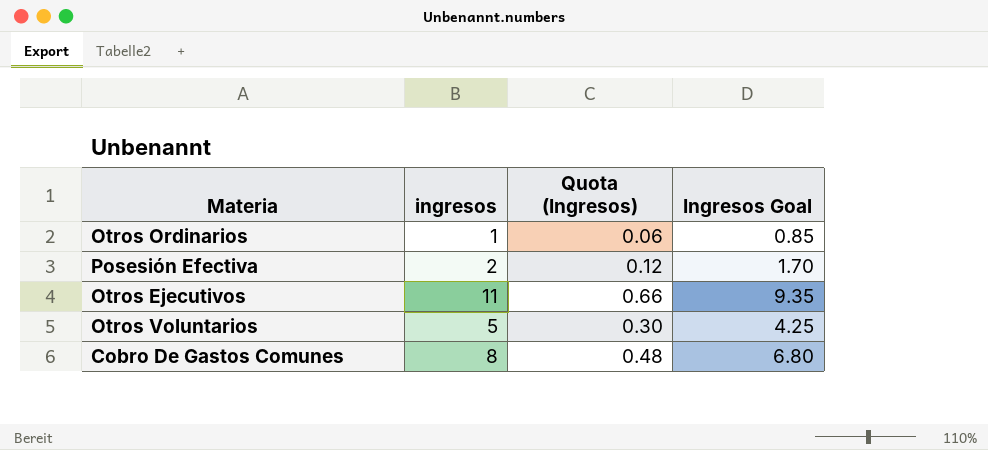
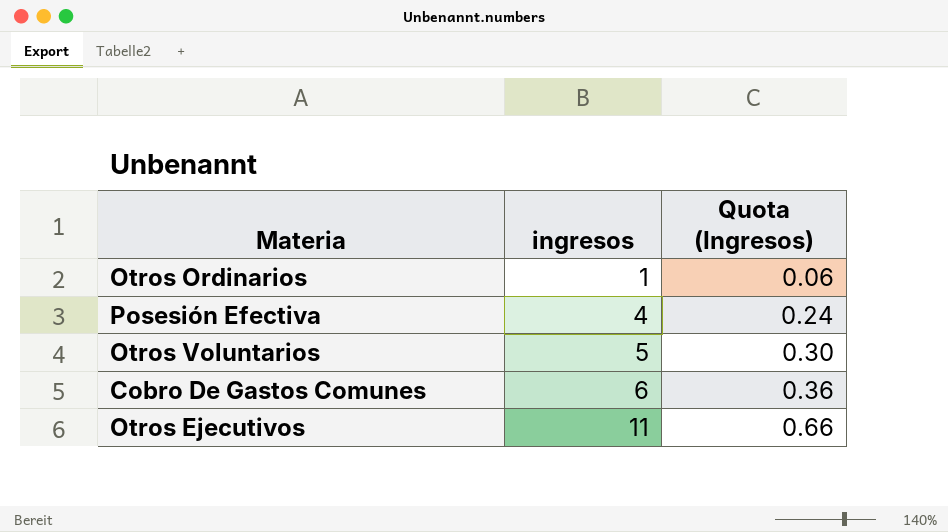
row order: none -> ingresos ascending
column Ingresos Goal | formula: [ingresos] * 0.85 -> none
Posesión Efectiva | ingresos: 2 -> 4
Posesión Efectiva | Quota (Ingresos): 0.12 -> 0.24
Cobro De Gastos Comunes | ingresos: 8 -> 6
Cobro De Gastos Comunes | Quota (Ingresos): 0.48 -> 0.36

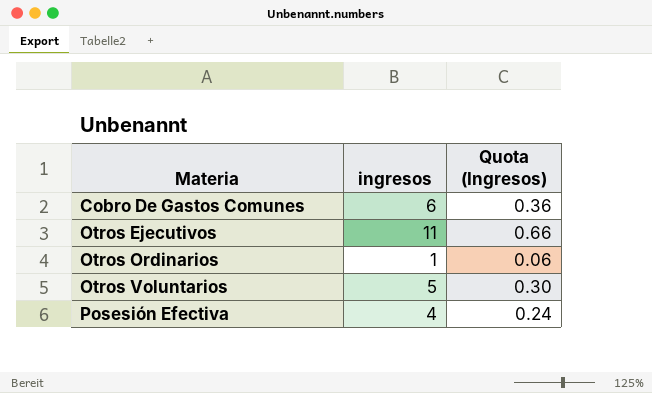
row order: ingresos ascending -> Materia ascending

